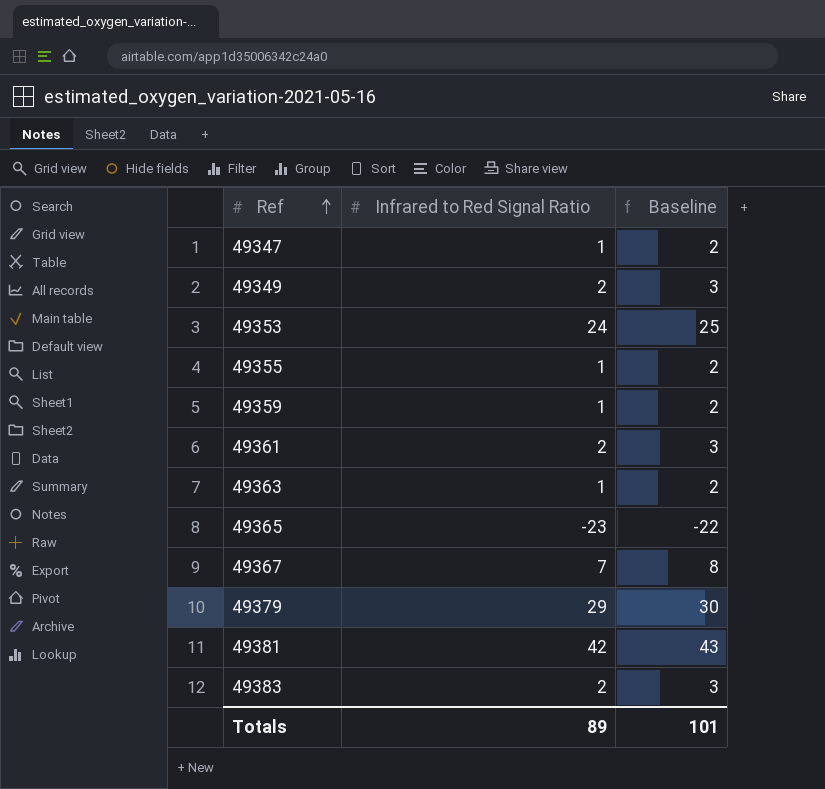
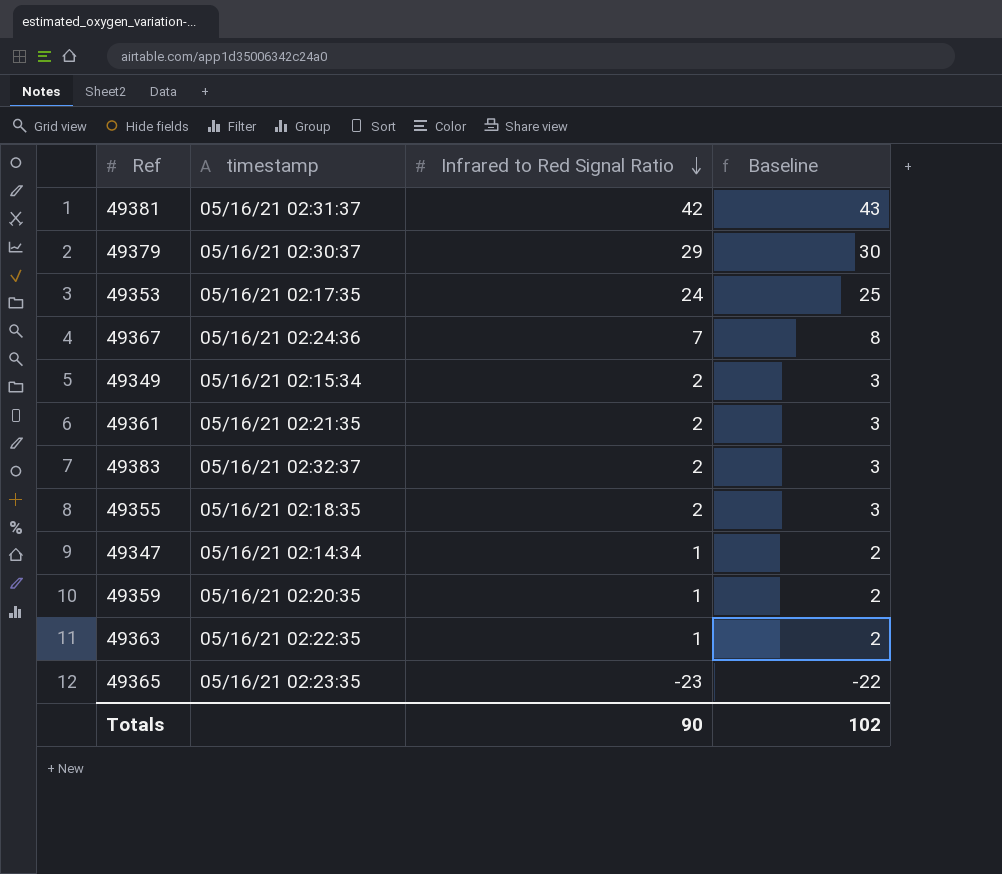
row order: Ref ascending -> Infrared to Red Signal Ratio descending
column timestamp | position: none -> 2
49355 | Infrared to Red Signal Ratio: 1 -> 2
49355 | Baseline: 2 -> 3
Totals | Infrared to Red Signal Ratio: 89 -> 90
Totals | Baseline: 101 -> 102

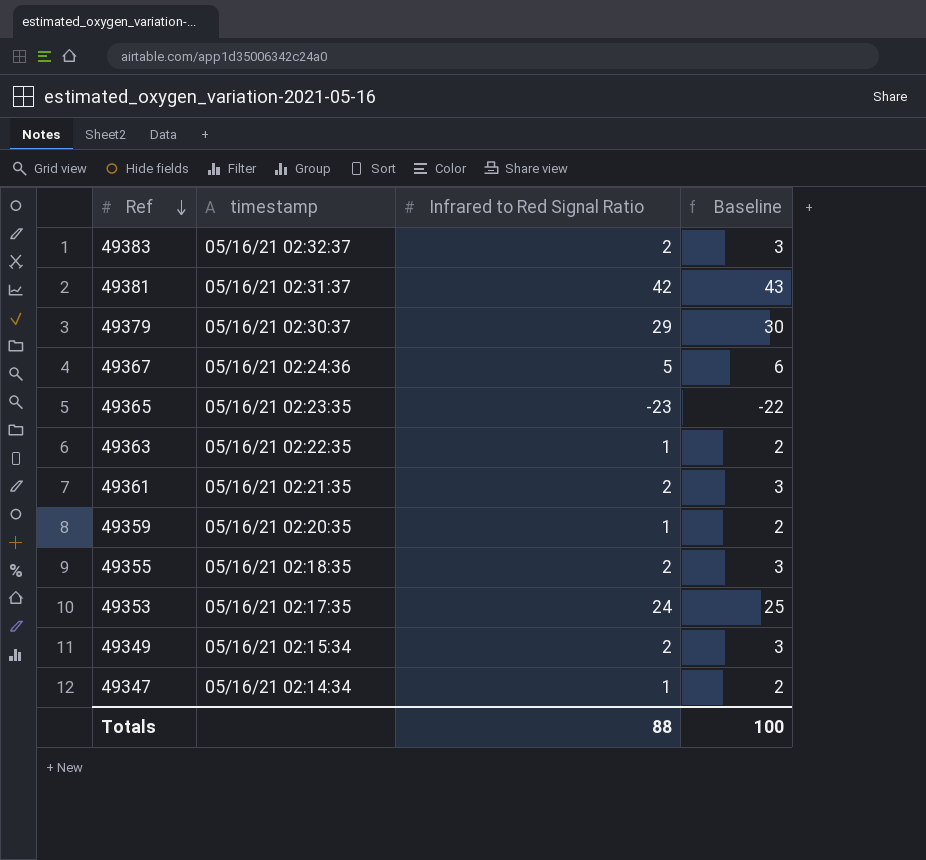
row order: Infrared to Red Signal Ratio descending -> Ref descending
49367 | Infrared to Red Signal Ratio: 7 -> 5
49367 | Baseline: 8 -> 6
Totals | Infrared to Red Signal Ratio: 90 -> 88
Totals | Baseline: 102 -> 100

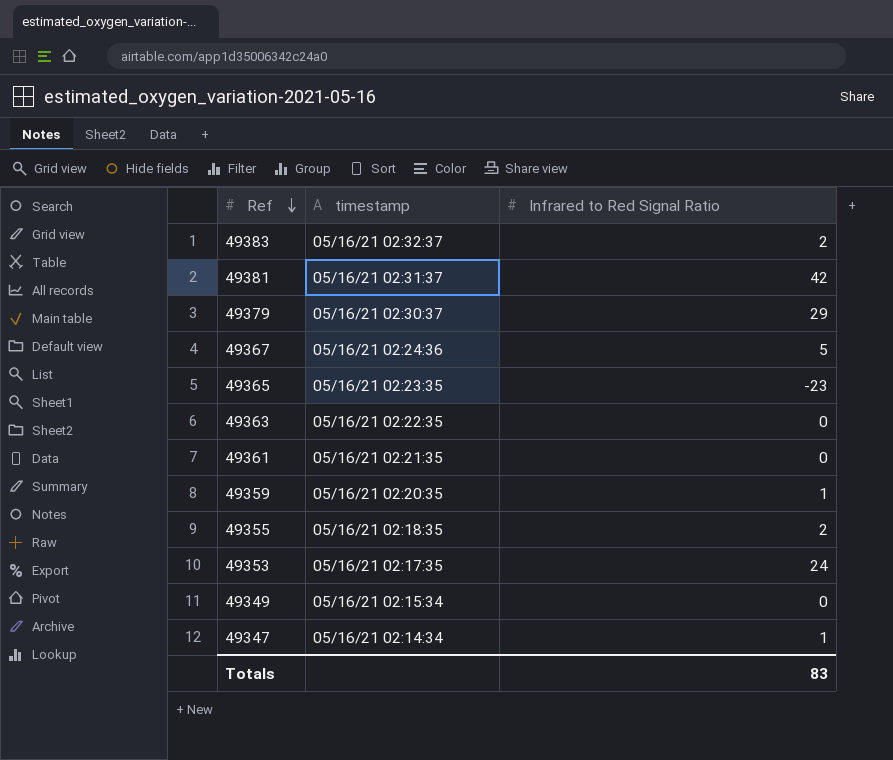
column Baseline | formula: [Infrared to Red Signal Ratio] + 1 -> none
49363 | Infrared to Red Signal Ratio: 1 -> 0
49361 | Infrared to Red Signal Ratio: 2 -> 0
49349 | Infrared to Red Signal Ratio: 2 -> 0
Totals | Infrared to Red Signal Ratio: 88 -> 83

